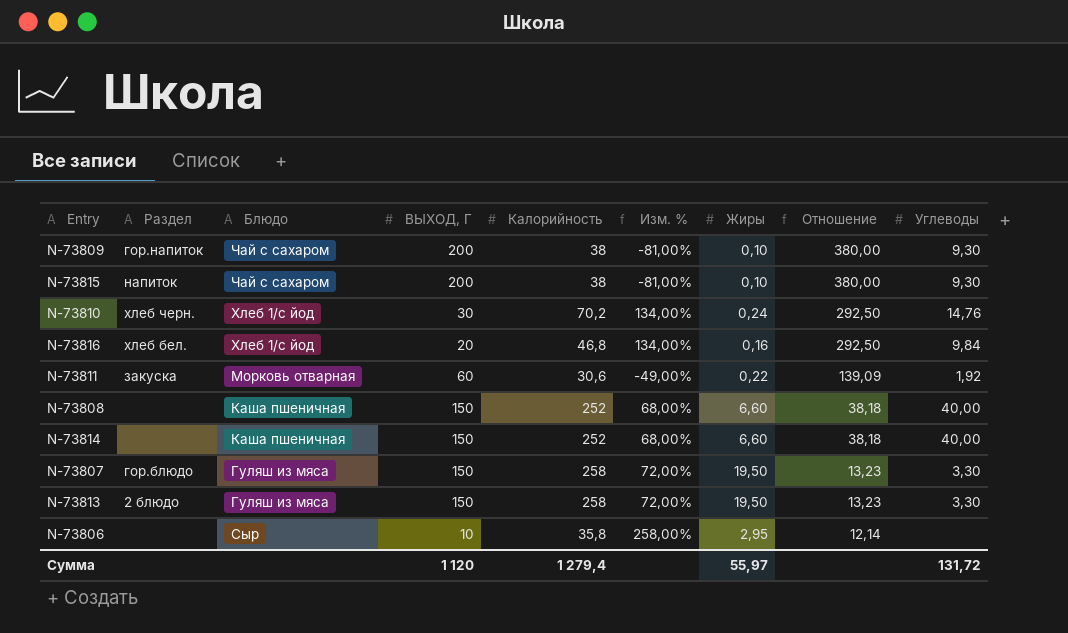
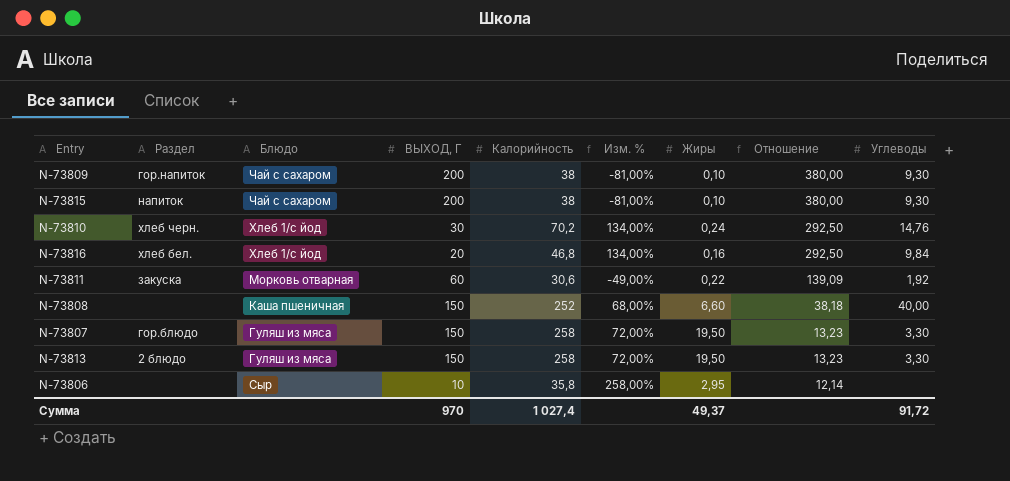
row N-73814: none | Каша пшеничная | 150 | 252 | 68,00% | 6,60 | 38,18 | 40,00 -> none
Сумма | ВЫХОД, Г: 1 120 -> 970
Сумма | Калорийность: 1 279,4 -> 1 027,4
Сумма | Жиры: 55,97 -> 49,37
Сумма | Углеводы: 131,72 -> 91,72

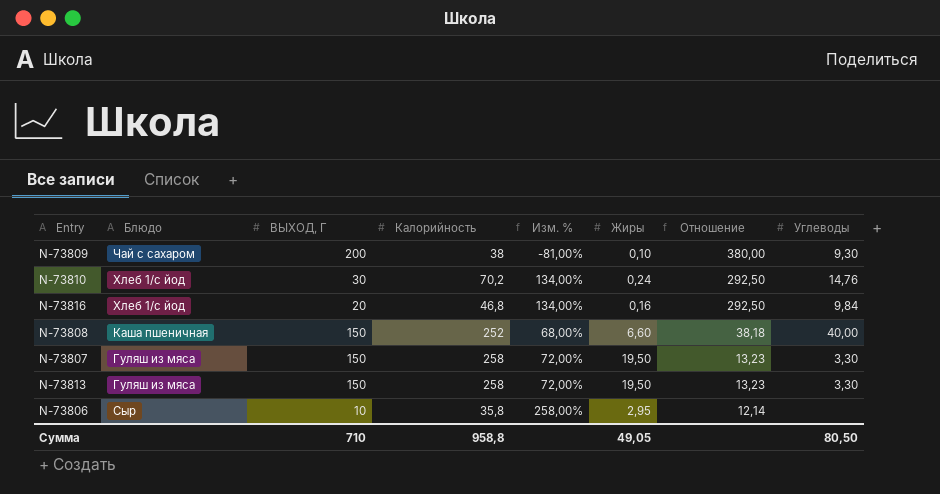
column Раздел | position: 2 -> none
row N-73815: напиток | Чай с сахаром | 200 | 38 | -81,00% | 0,10 | 380,00 | 9,30 -> none
row N-73811: закуска | Морковь отварная | 60 | 30,6 | -49,00% | 0,22 | 139,09 | 1,92 -> none
Сумма | ВЫХОД, Г: 970 -> 710
Сумма | Калорийность: 1 027,4 -> 958,8
Сумма | Жиры: 49,37 -> 49,05
Сумма | Углеводы: 91,72 -> 80,50

